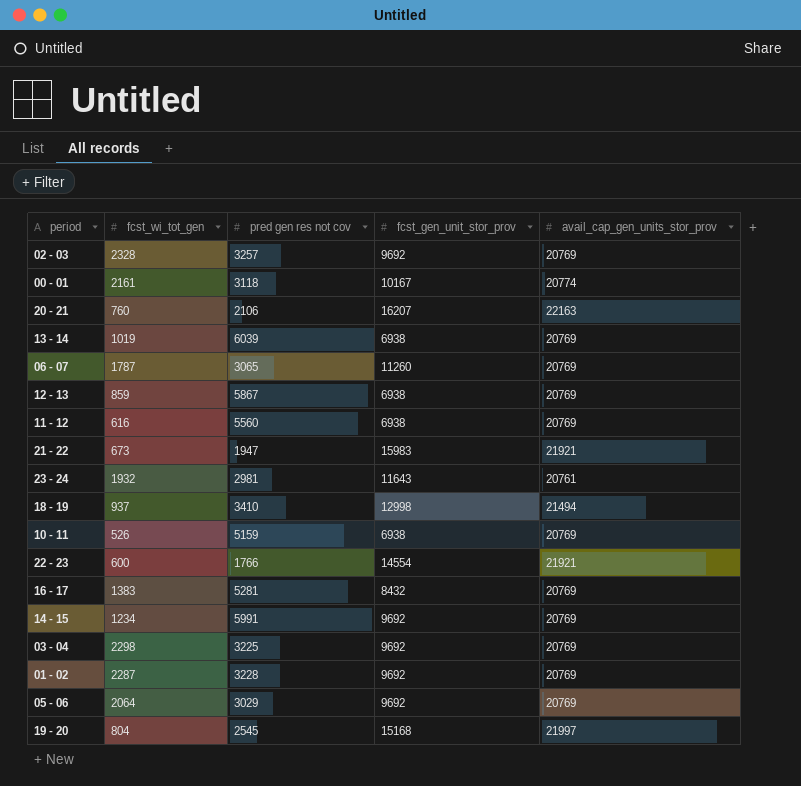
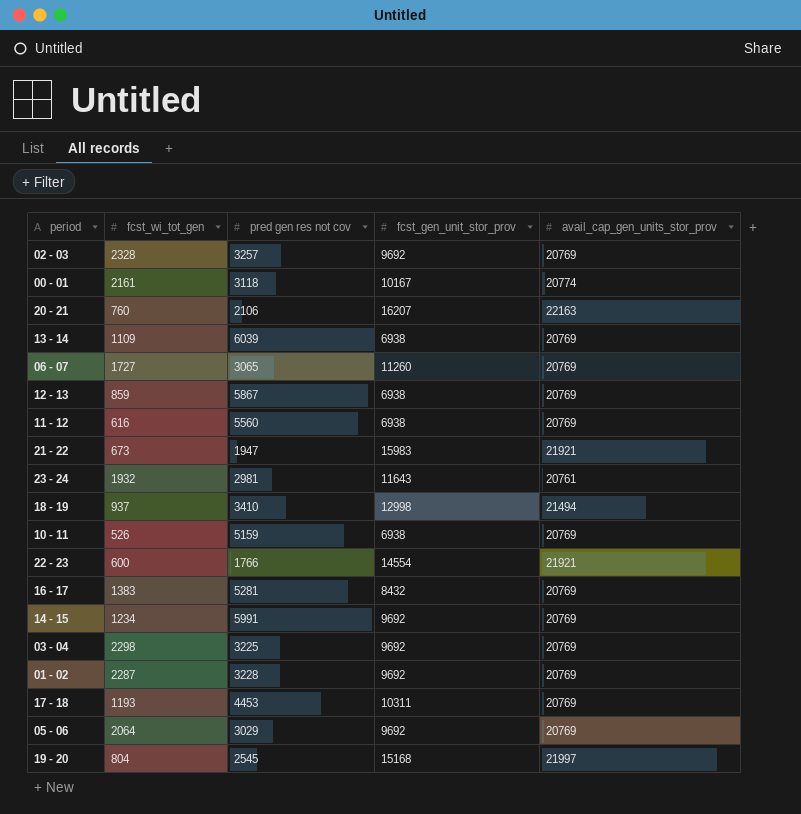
13 - 14 | fcst_wi_tot_gen: 1019 -> 1109
06 - 07 | fcst_wi_tot_gen: 1787 -> 1727
row 17 - 18: none -> 1193 | 4453 | 10311 | 20769

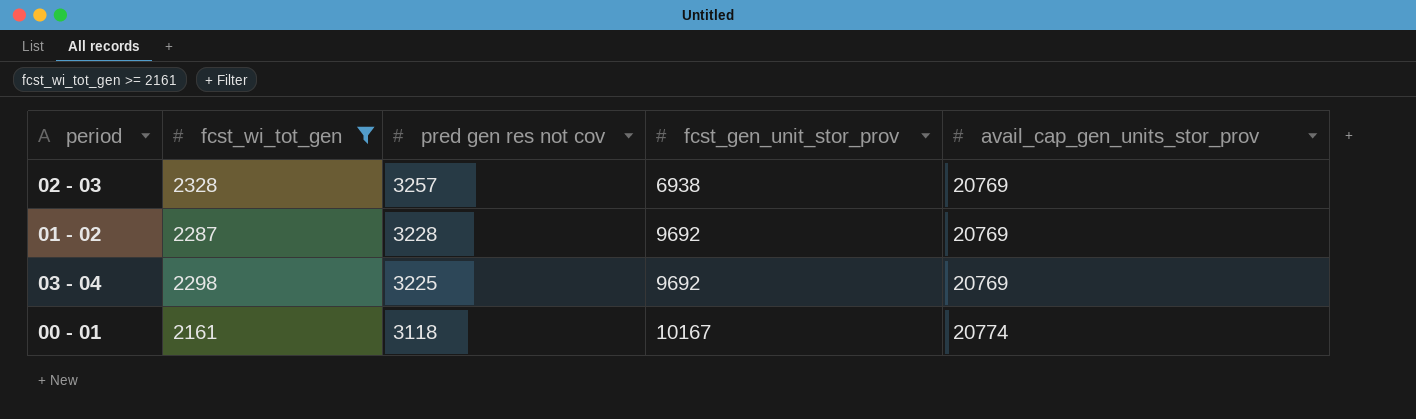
filter: none -> fcst_wi_tot_gen >= 2161
row order: none -> pred gen res not cov descending
02 - 03 | fcst_gen_unit_stor_prov: 9692 -> 6938

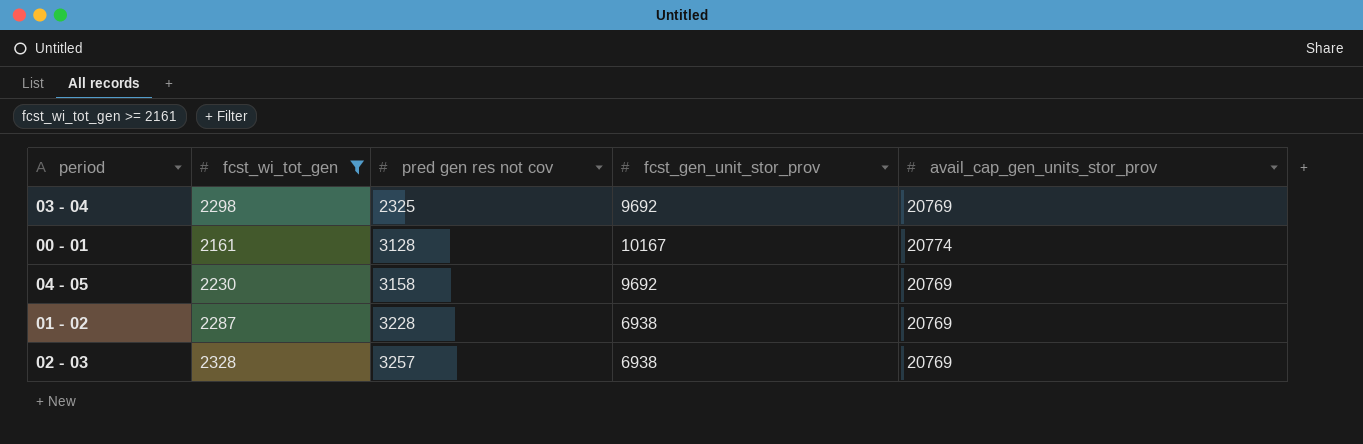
row order: pred gen res not cov descending -> pred gen res not cov ascending
03 - 04 | pred gen res not cov: 3225 -> 2325
00 - 01 | pred gen res not cov: 3118 -> 3128
row 04 - 05: none -> 2230 | 3158 | 9692 | 20769
01 - 02 | fcst_gen_unit_stor_prov: 9692 -> 6938

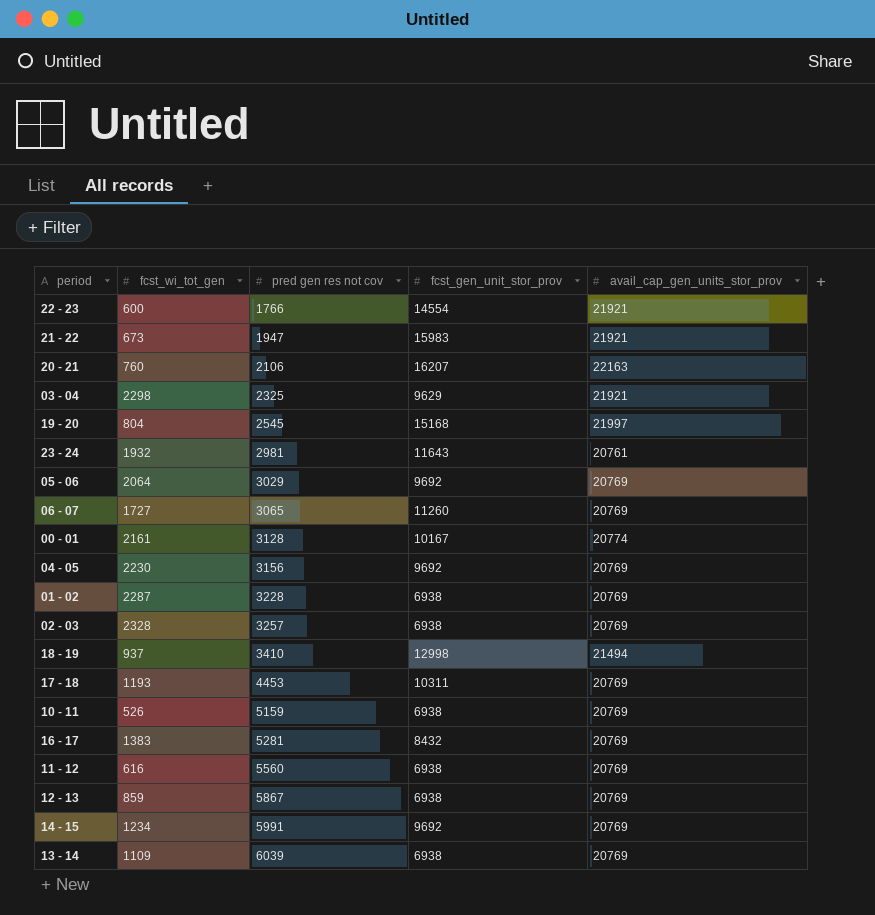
filter: fcst_wi_tot_gen >= 2161 -> none
03 - 04 | fcst_gen_unit_stor_prov: 9692 -> 9629
03 - 04 | avail_cap_gen_units_stor_prov: 20769 -> 21921
04 - 05 | pred gen res not cov: 3158 -> 3156

